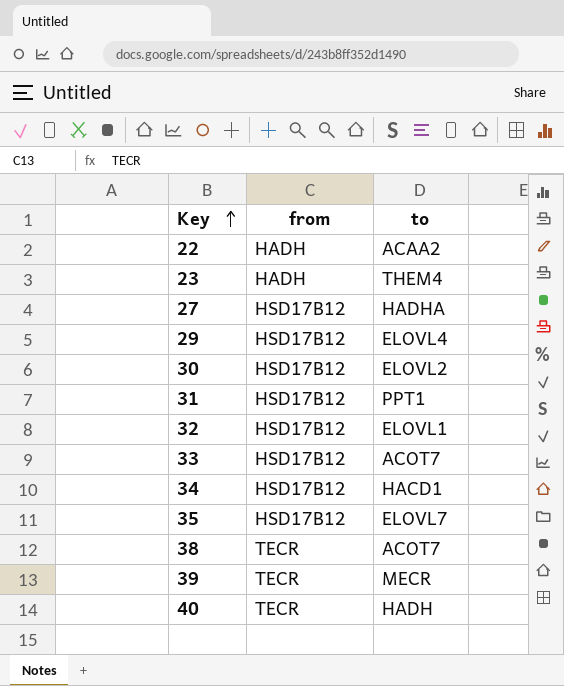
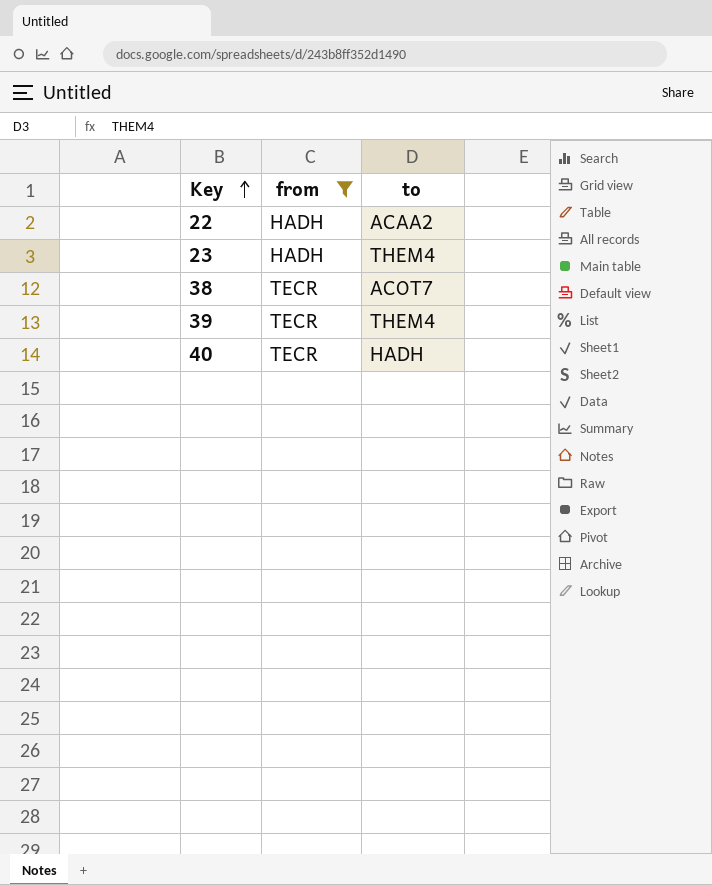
filter: none -> from != HSD17B12
39 | to: MECR -> THEM4

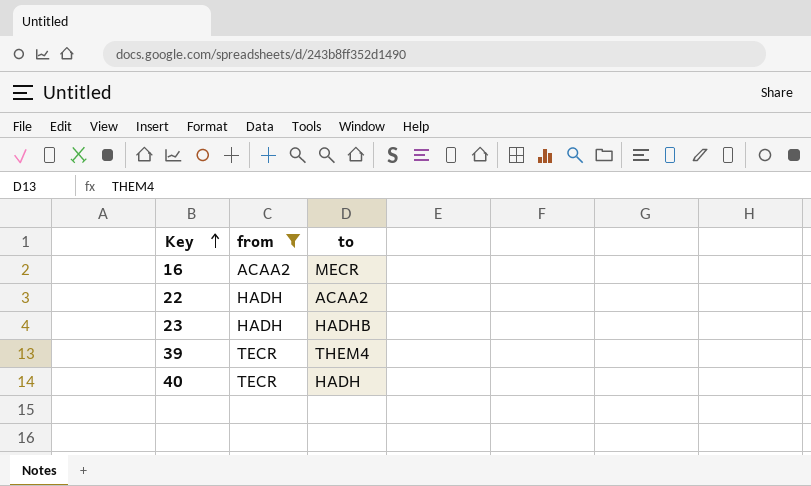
row 38: TECR | ACOT7 -> none
row 16: none -> ACAA2 | MECR
23 | to: THEM4 -> HADHB

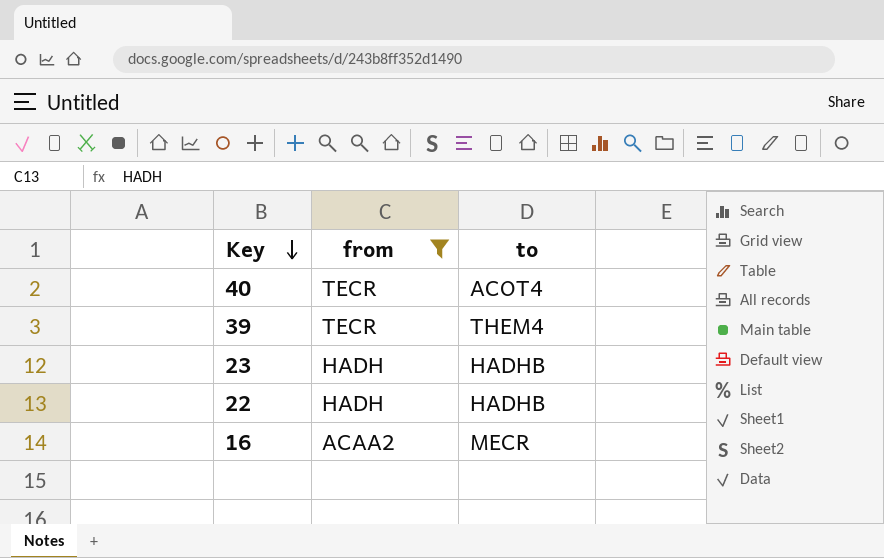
row order: Key ascending -> Key descending
40 | to: HADH -> ACOT4
22 | to: ACAA2 -> HADHB

